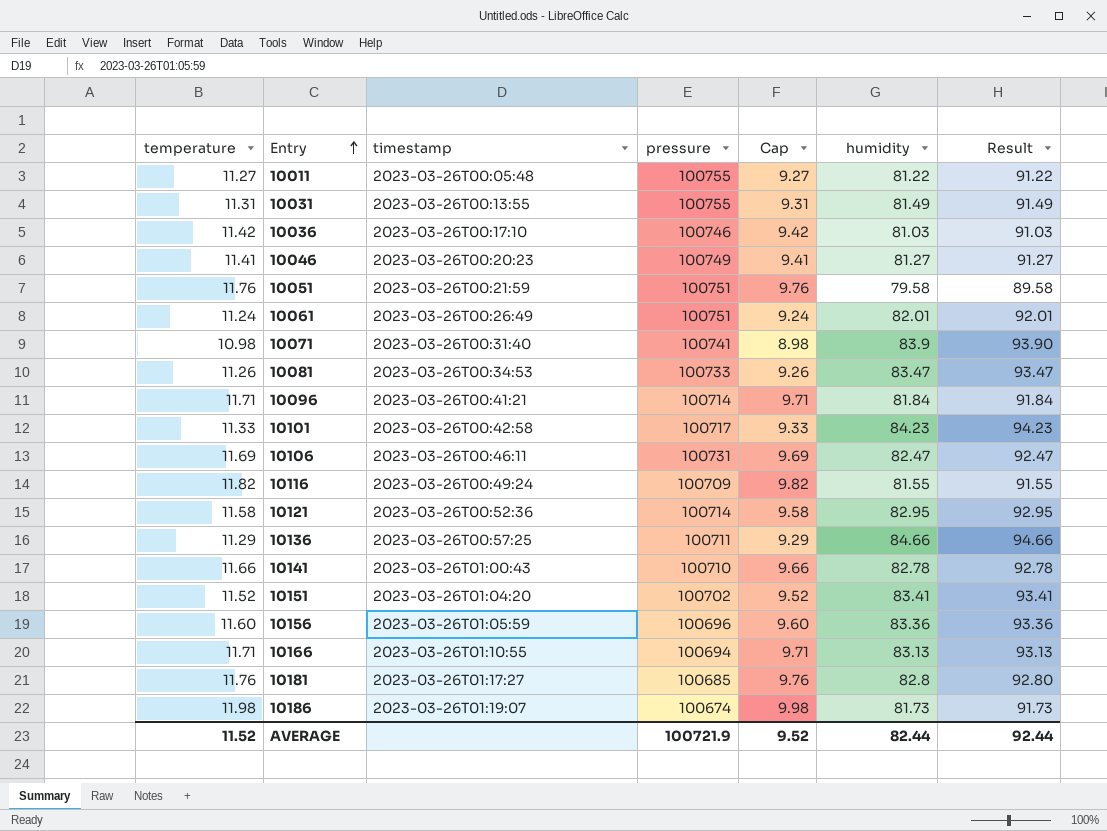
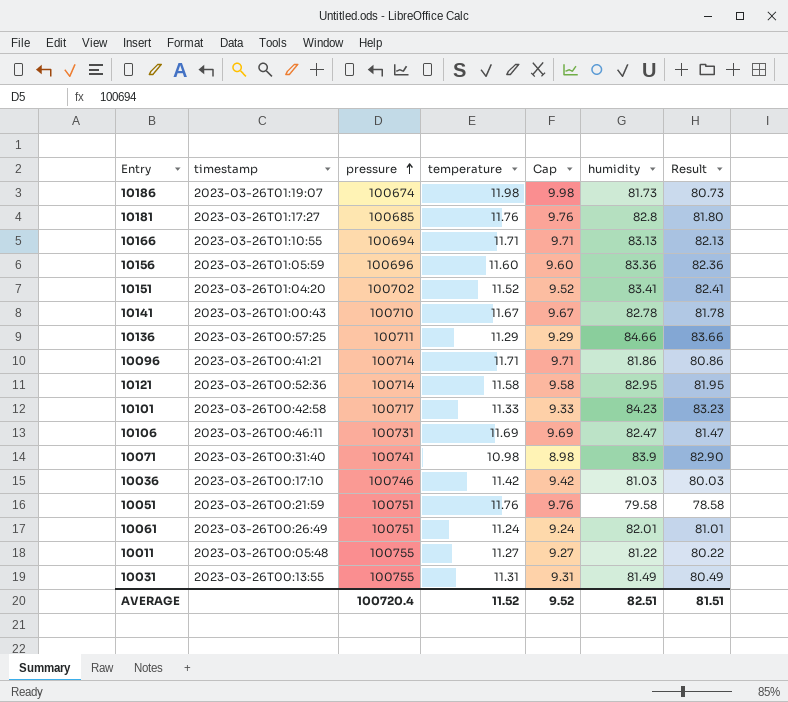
row order: Entry ascending -> pressure ascending
column temperature | position: 1 -> 4
column Result | formula: [humidity] + 10 -> [humidity] - 1
row 10046: 11.41 | 2023-03-26T00:20:23 | 100749 | 9.41 | 81.27 | 91.27 -> none
row 10081: 11.26 | 2023-03-26T00:34:53 | 100733 | 9.26 | 83.47 | 93.47 -> none
row 10116: 11.82 | 2023-03-26T00:49:24 | 100709 | 9.82 | 81.55 | 91.55 -> none
10141 | temperature: 11.66 -> 11.67
10141 | Cap: 9.66 -> 9.67
10096 | humidity: 81.84 -> 81.86
AVERAGE | pressure: 100721.9 -> 100720.4
AVERAGE | humidity: 82.44 -> 82.51
AVERAGE | Result: 92.44 -> 81.51

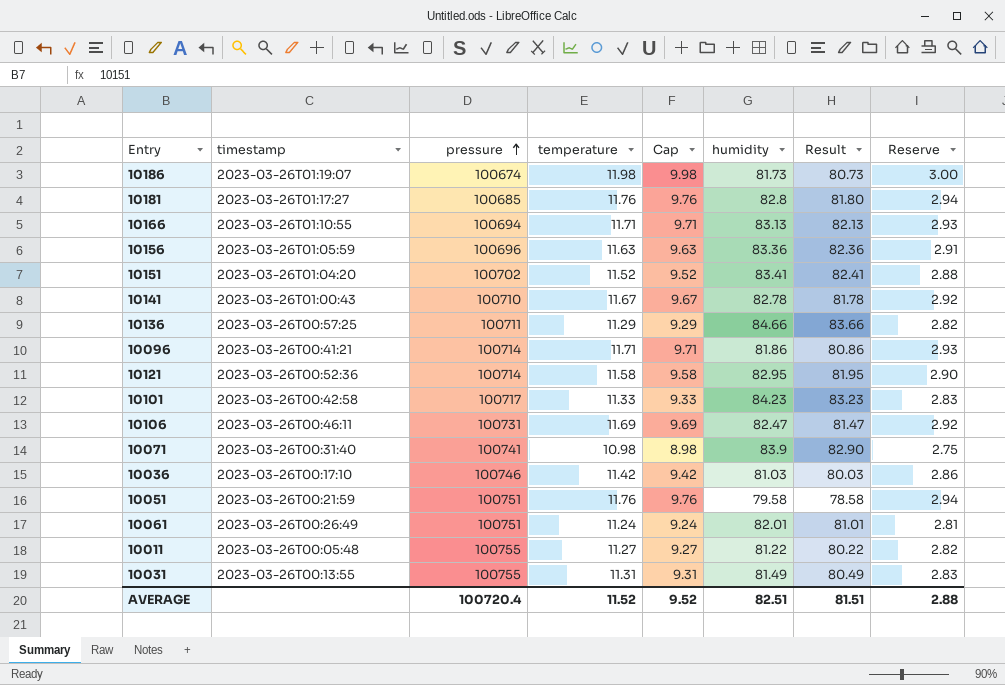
column Reserve | formula: none -> [temperature] * 0.25
10156 | temperature: 11.60 -> 11.63
10156 | Cap: 9.60 -> 9.63

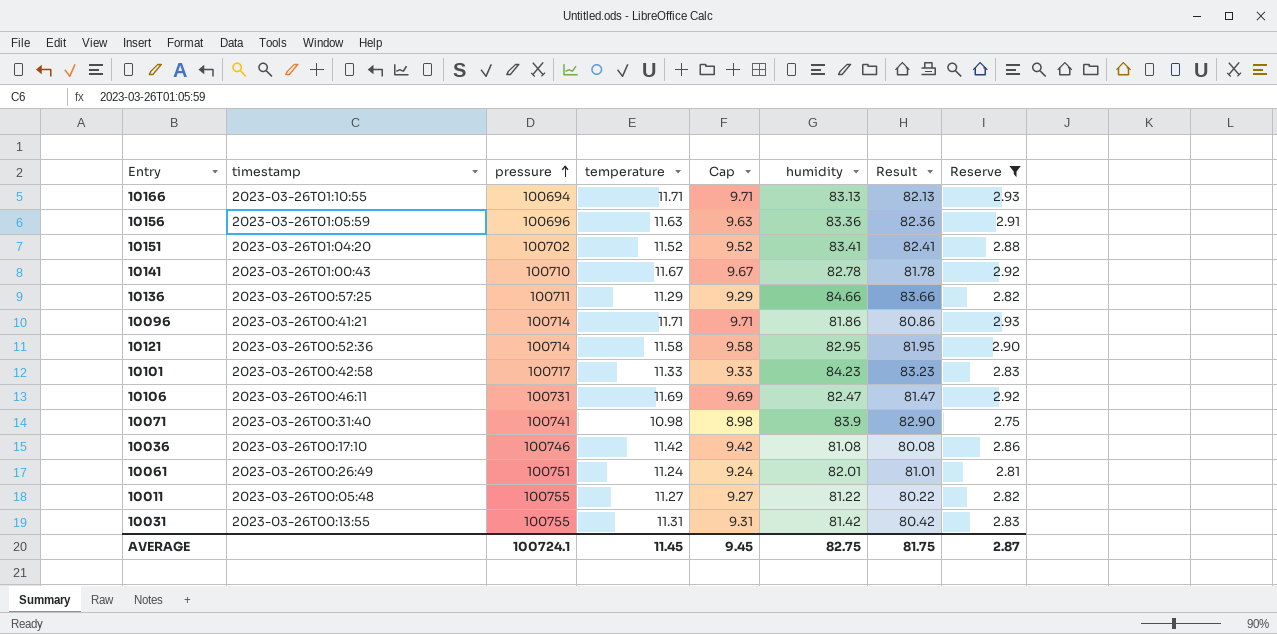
filter: none -> Reserve <= 2.93
10036 | humidity: 81.03 -> 81.08
10036 | Result: 80.03 -> 80.08
10031 | humidity: 81.49 -> 81.42
10031 | Result: 80.49 -> 80.42
AVERAGE | pressure: 100720.4 -> 100724.1
AVERAGE | temperature: 11.52 -> 11.45
AVERAGE | Cap: 9.52 -> 9.45
AVERAGE | humidity: 82.51 -> 82.75
AVERAGE | Result: 81.51 -> 81.75
AVERAGE | Reserve: 2.88 -> 2.87

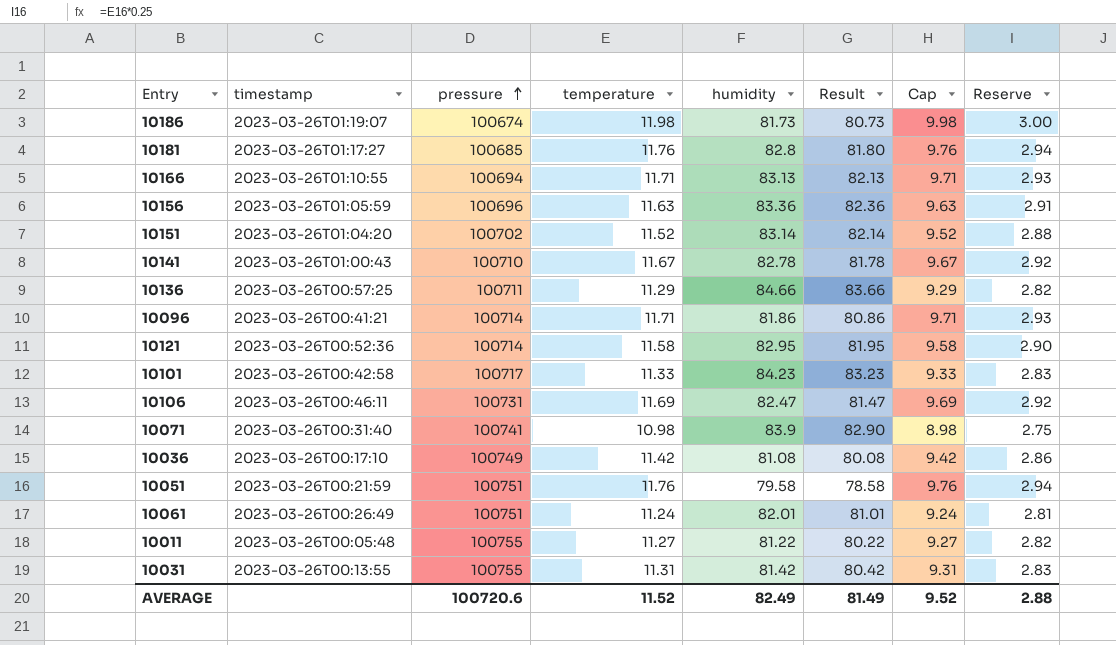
filter: Reserve <= 2.93 -> none
column Cap | position: 5 -> 7
10151 | humidity: 83.41 -> 83.14
10151 | Result: 82.41 -> 82.14
10036 | pressure: 100746 -> 100749
AVERAGE | pressure: 100724.1 -> 100720.6
AVERAGE | temperature: 11.45 -> 11.52
AVERAGE | humidity: 82.75 -> 82.49
AVERAGE | Result: 81.75 -> 81.49
AVERAGE | Cap: 9.45 -> 9.52
AVERAGE | Reserve: 2.87 -> 2.88

